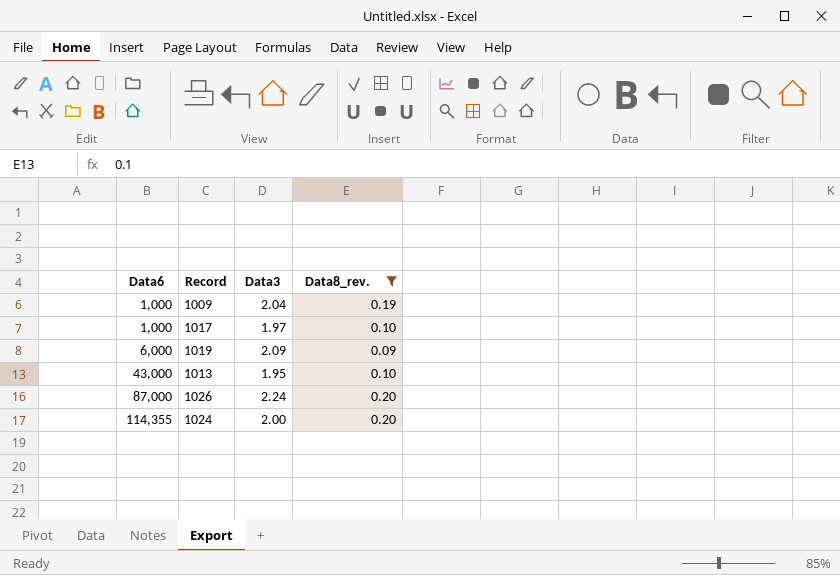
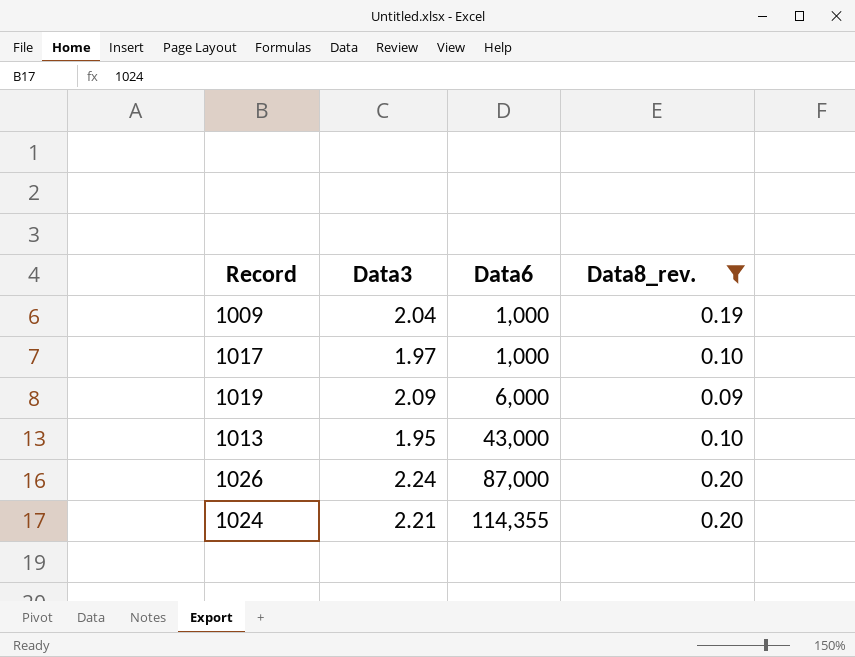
column Data6 | position: 1 -> 3
1024 | Data3: 2.00 -> 2.21

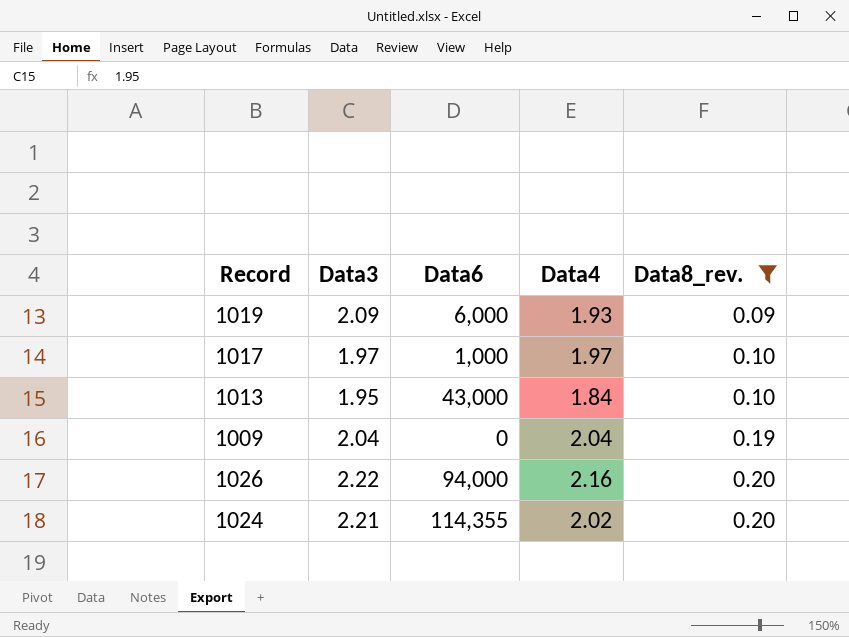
row order: Data6 ascending -> Data8_rev. ascending
column Data4 | position: none -> 4
1009 | Data6: 1,000 -> 0
1026 | Data3: 2.24 -> 2.22
1026 | Data6: 87,000 -> 94,000

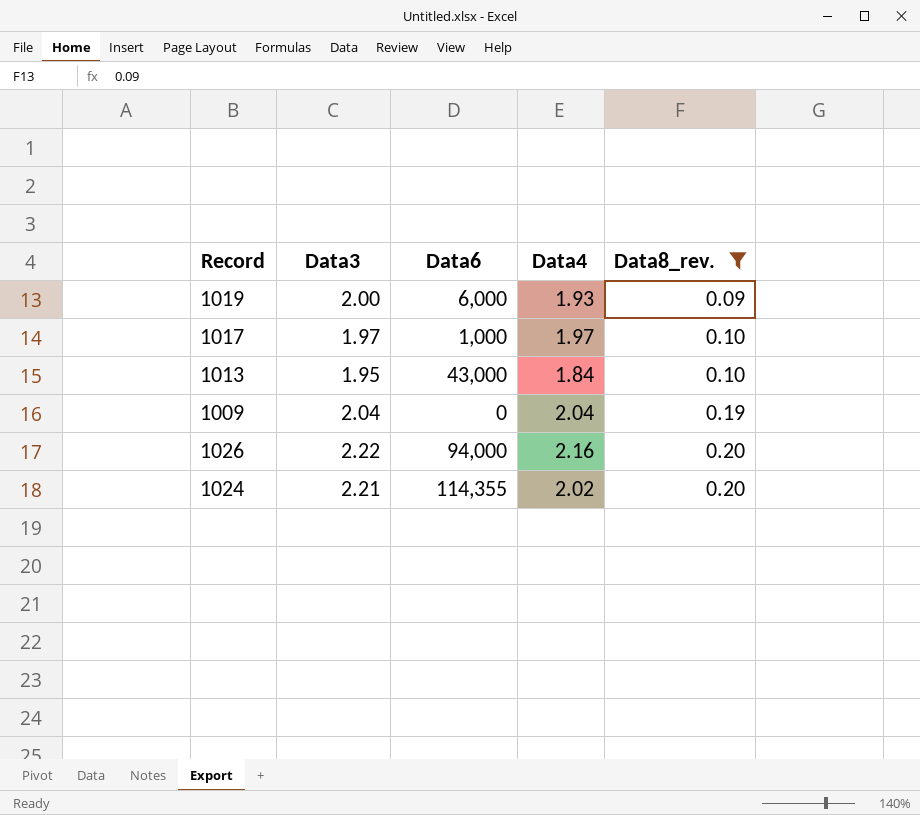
1019 | Data3: 2.09 -> 2.00

